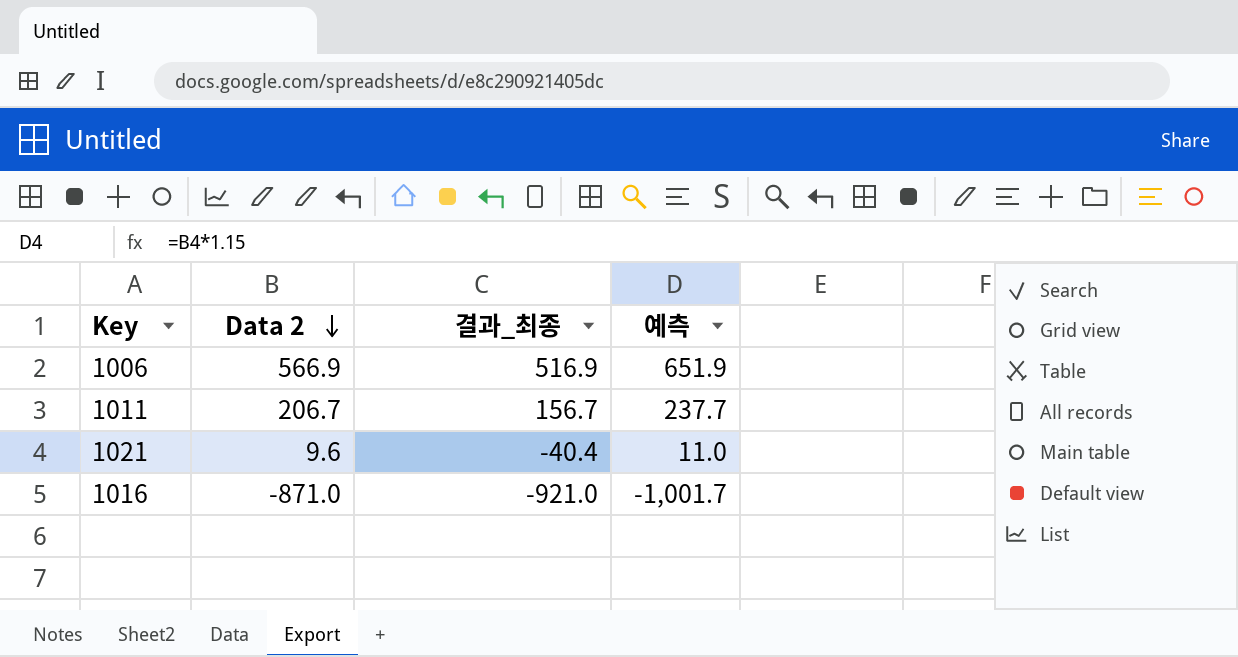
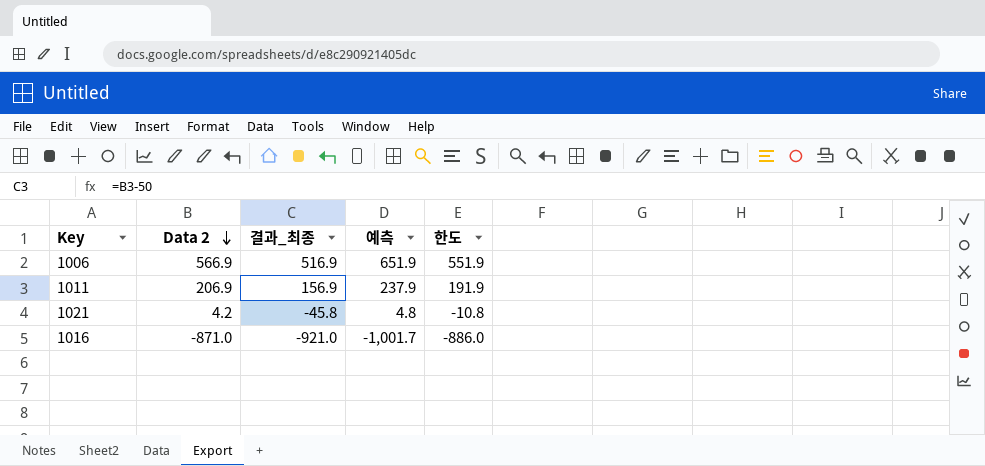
column 한도 | formula: none -> [Data 2] - 15
1011 | Data 2: 206.7 -> 206.9
1011 | 결과_최종: 156.7 -> 156.9
1011 | 예측: 237.7 -> 237.9
1021 | Data 2: 9.6 -> 4.2
1021 | 결과_최종: -40.4 -> -45.8
1021 | 예측: 11.0 -> 4.8

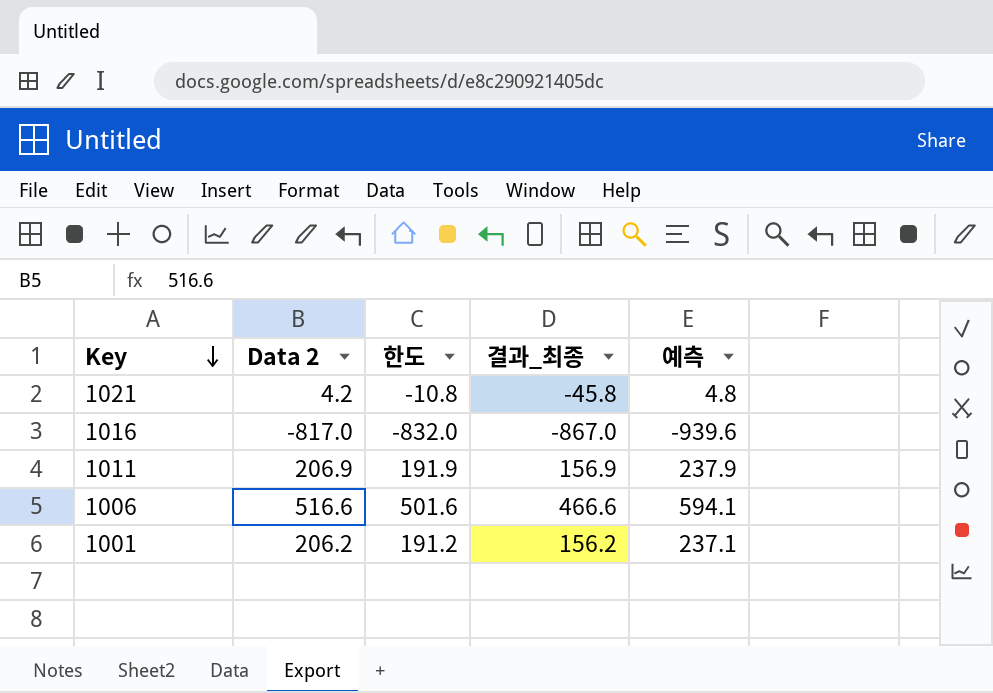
row order: Data 2 descending -> Key descending
column 한도 | position: 5 -> 3
1016 | Data 2: -871.0 -> -817.0
1016 | 한도: -886.0 -> -832.0
1016 | 결과_최종: -921.0 -> -867.0
1016 | 예측: -1,001.7 -> -939.6
1006 | Data 2: 566.9 -> 516.6
1006 | 한도: 551.9 -> 501.6
1006 | 결과_최종: 516.9 -> 466.6
1006 | 예측: 651.9 -> 594.1
row 1001: none -> 206.2 | 191.2 | 156.2 | 237.1

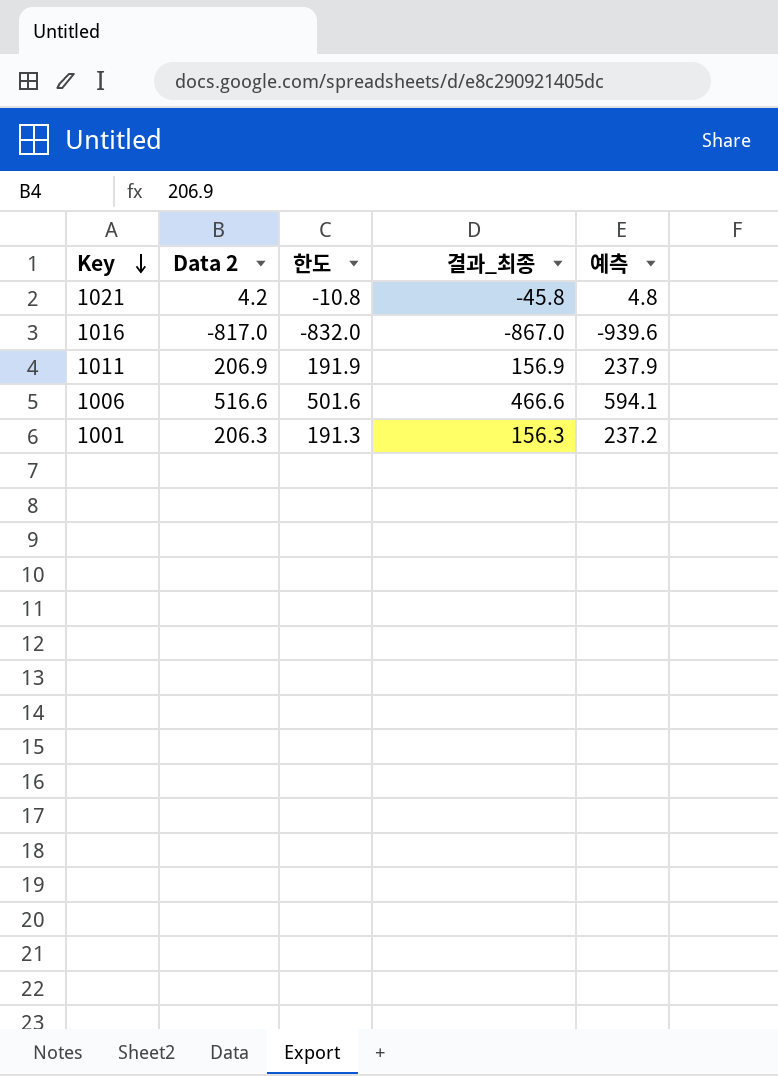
1001 | Data 2: 206.2 -> 206.3
1001 | 한도: 191.2 -> 191.3
1001 | 결과_최종: 156.2 -> 156.3
1001 | 예측: 237.1 -> 237.2

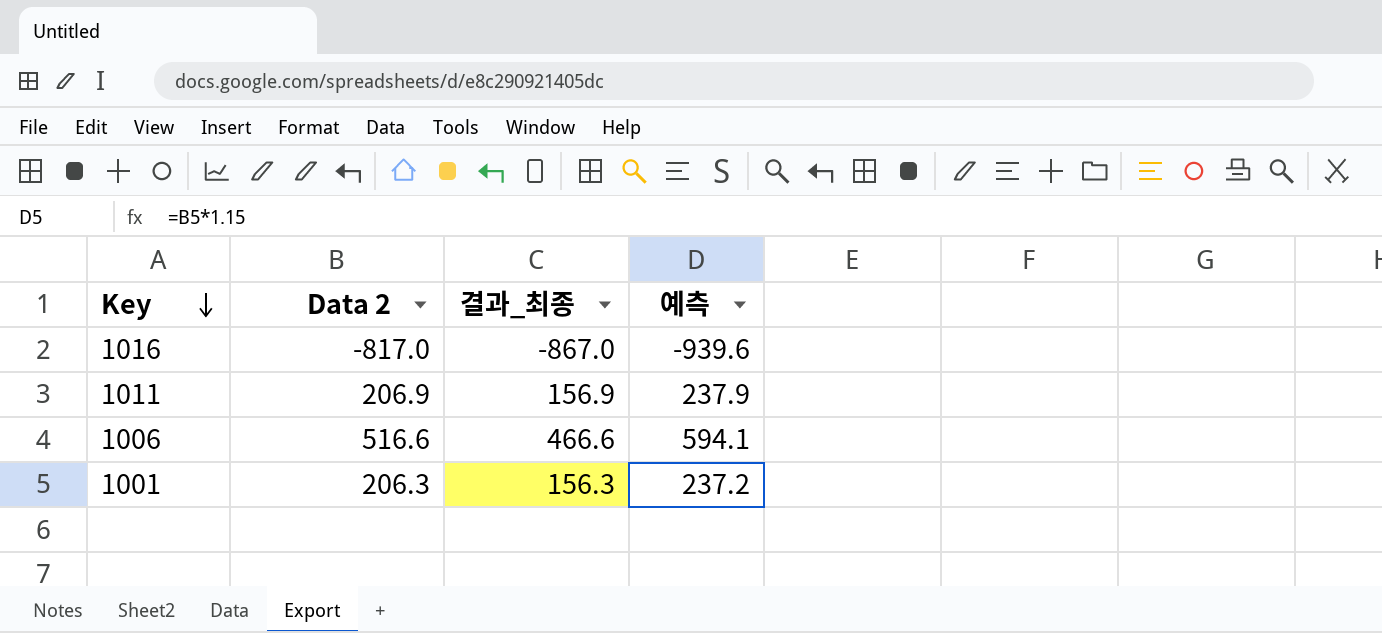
column 한도 | formula: [Data 2] - 15 -> none
row 1021: 4.2 | -10.8 | -45.8 | 4.8 -> none

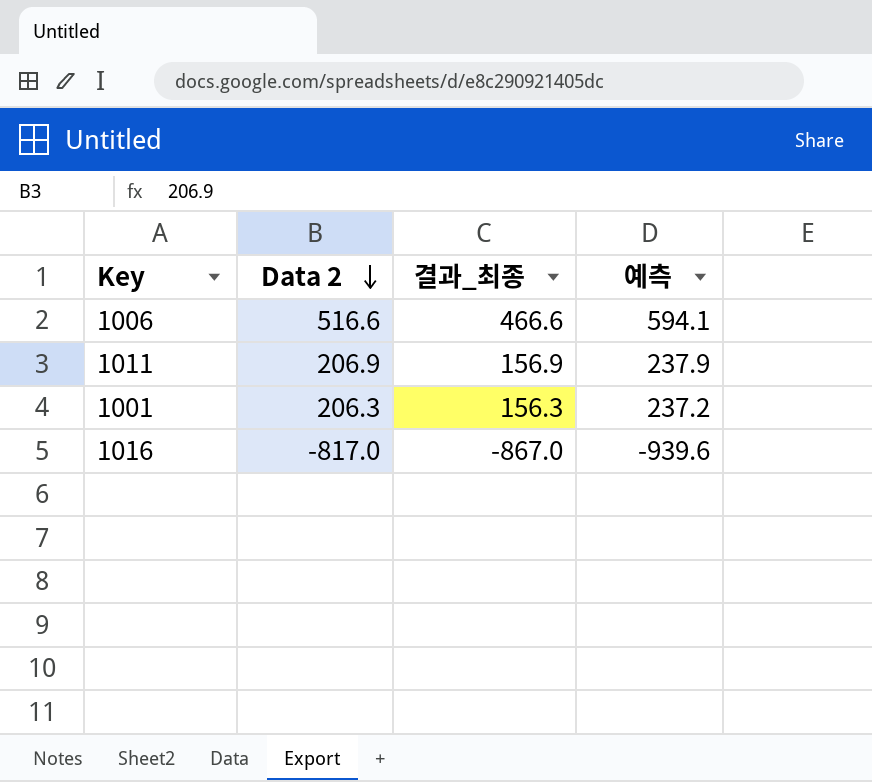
row order: Key descending -> Data 2 descending

